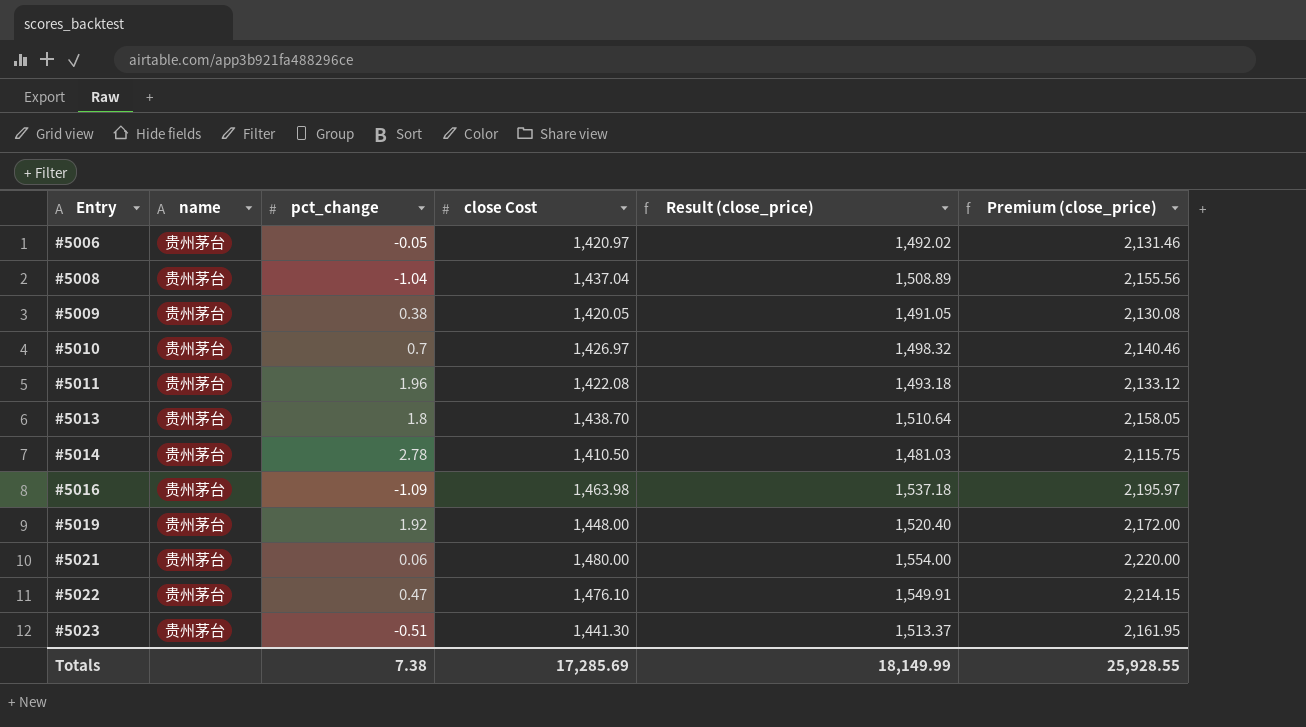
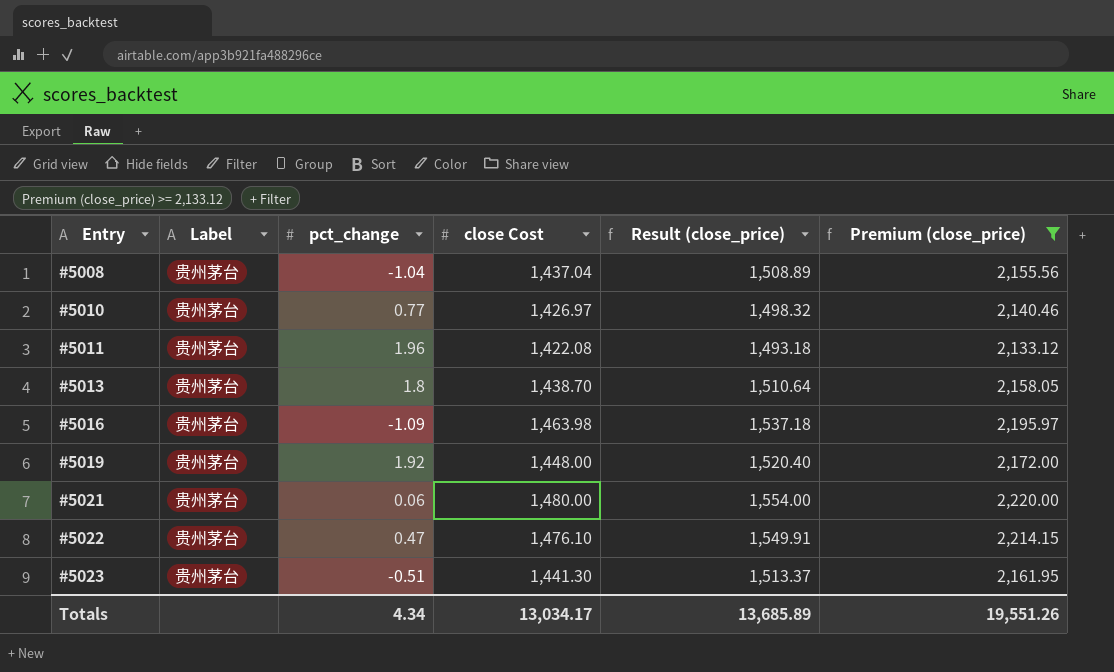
filter: none -> Premium (close_price) >= 2,133.12
column name: name -> Label
#5010 | pct_change: 0.7 -> 0.77
Totals | pct_change: 7.38 -> 4.34
Totals | close Cost: 17,285.69 -> 13,034.17
Totals | Result (close_price): 18,149.99 -> 13,685.89
Totals | Premium (close_price): 25,928.55 -> 19,551.26

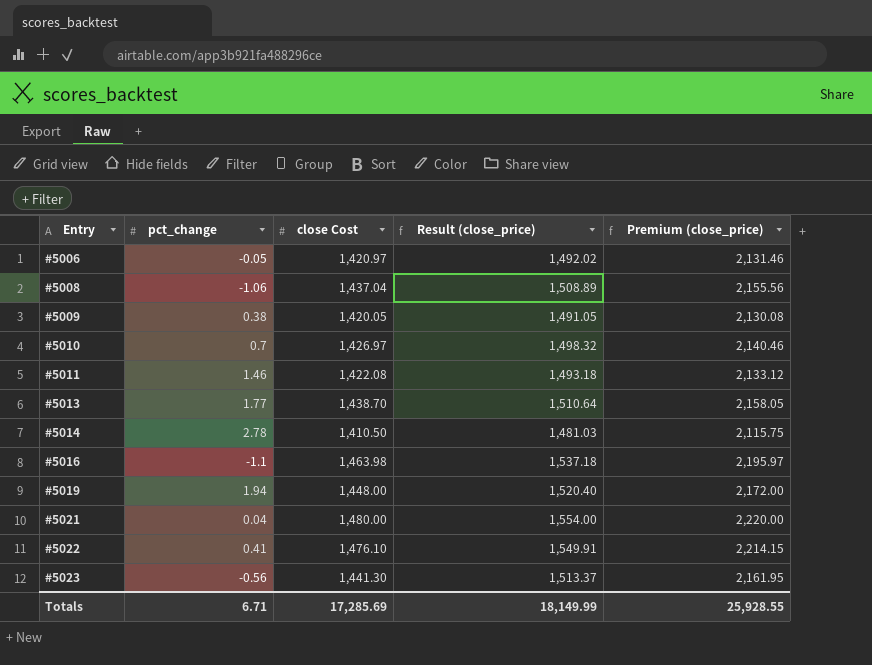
filter: Premium (close_price) >= 2,133.12 -> none
column Label | position: 2 -> none
#5008 | pct_change: -1.04 -> -1.06
#5010 | pct_change: 0.77 -> 0.7
#5011 | pct_change: 1.96 -> 1.46
#5013 | pct_change: 1.8 -> 1.77
#5016 | pct_change: -1.09 -> -1.1
#5019 | pct_change: 1.92 -> 1.94
#5021 | pct_change: 0.06 -> 0.04
#5022 | pct_change: 0.47 -> 0.41
#5023 | pct_change: -0.51 -> -0.56
Totals | pct_change: 4.34 -> 6.71
Totals | close Cost: 13,034.17 -> 17,285.69
Totals | Result (close_price): 13,685.89 -> 18,149.99
Totals | Premium (close_price): 19,551.26 -> 25,928.55

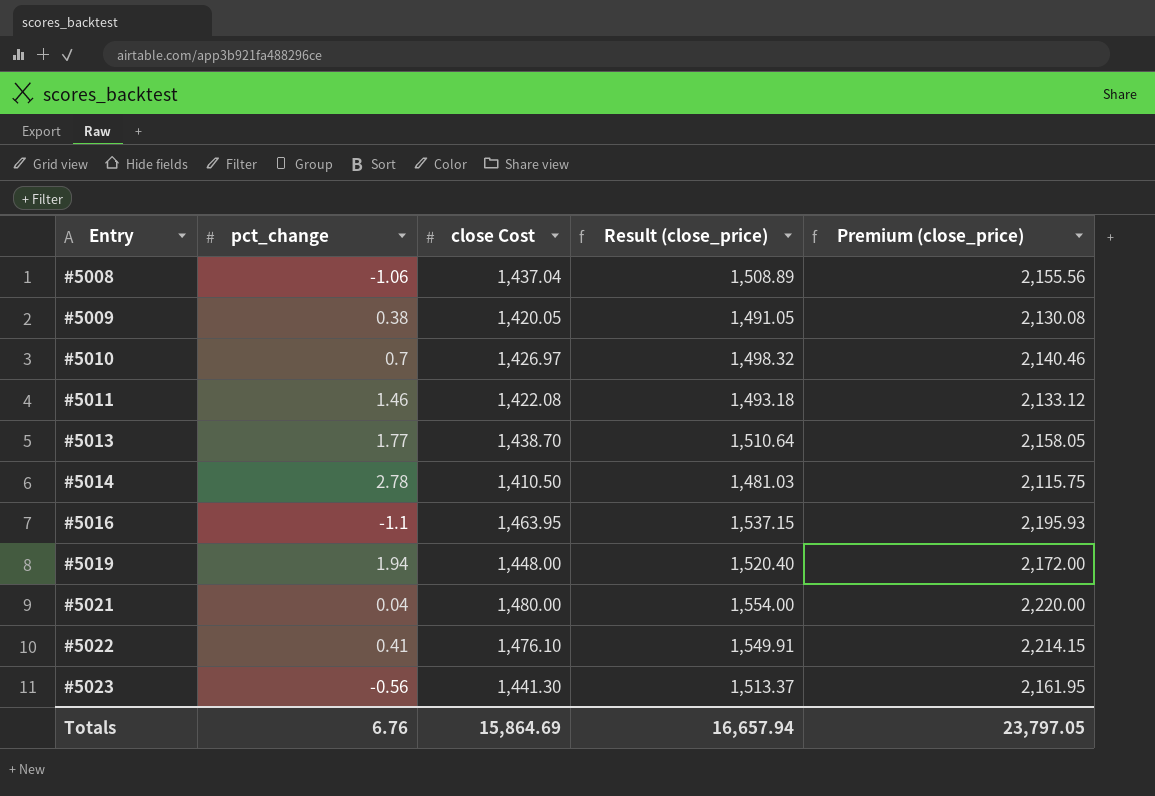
row #5006: -0.05 | 1,420.97 | 1,492.02 | 2,131.46 -> none
#5016 | close Cost: 1,463.98 -> 1,463.95
#5016 | Result (close_price): 1,537.18 -> 1,537.15
#5016 | Premium (close_price): 2,195.97 -> 2,195.93
Totals | pct_change: 6.71 -> 6.76
Totals | close Cost: 17,285.69 -> 15,864.69
Totals | Result (close_price): 18,149.99 -> 16,657.94
Totals | Premium (close_price): 25,928.55 -> 23,797.05

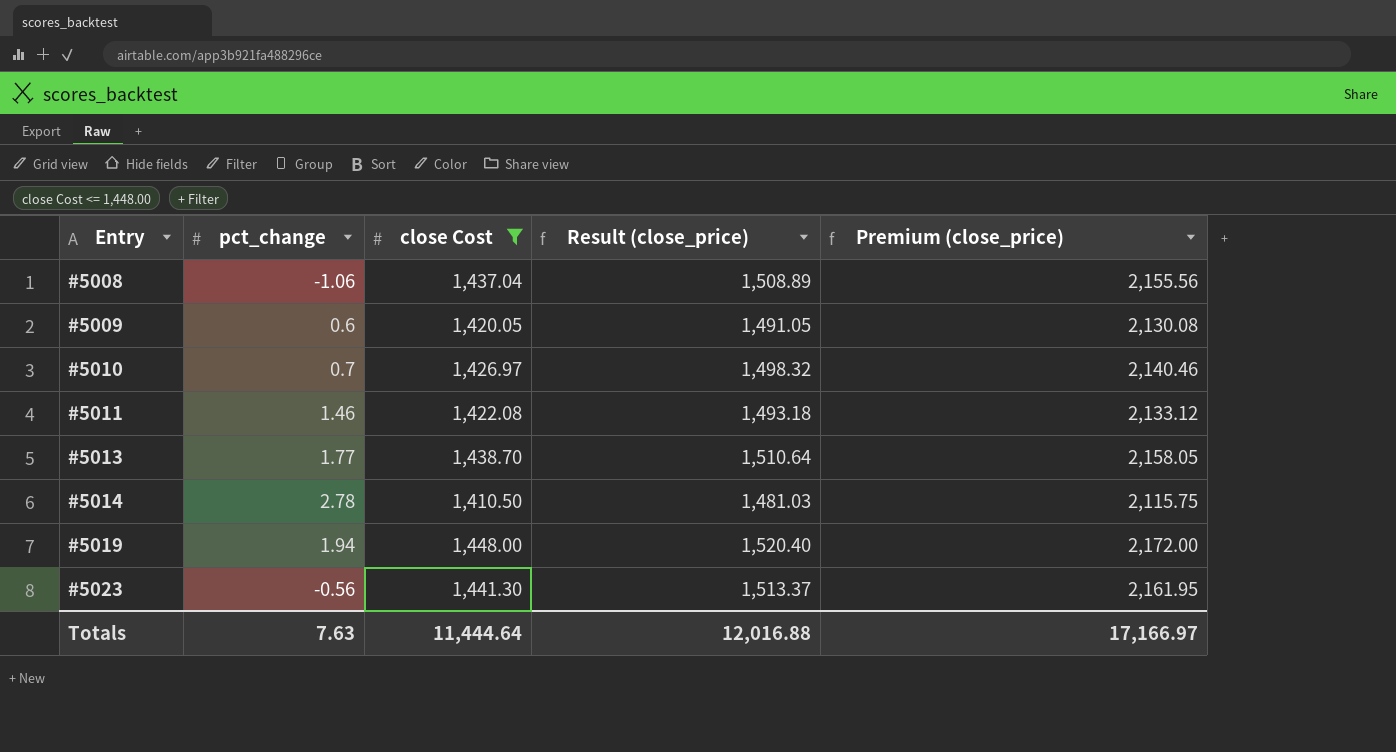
filter: none -> close Cost <= 1,448.00
#5009 | pct_change: 0.38 -> 0.6
Totals | pct_change: 6.76 -> 7.63
Totals | close Cost: 15,864.69 -> 11,444.64
Totals | Result (close_price): 16,657.94 -> 12,016.88
Totals | Premium (close_price): 23,797.05 -> 17,166.97

